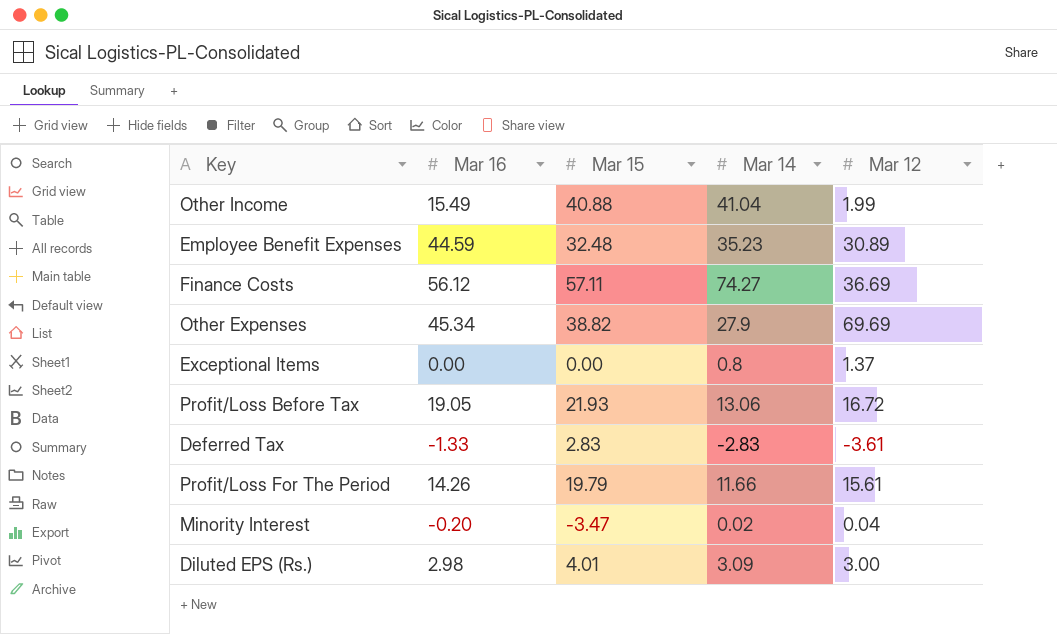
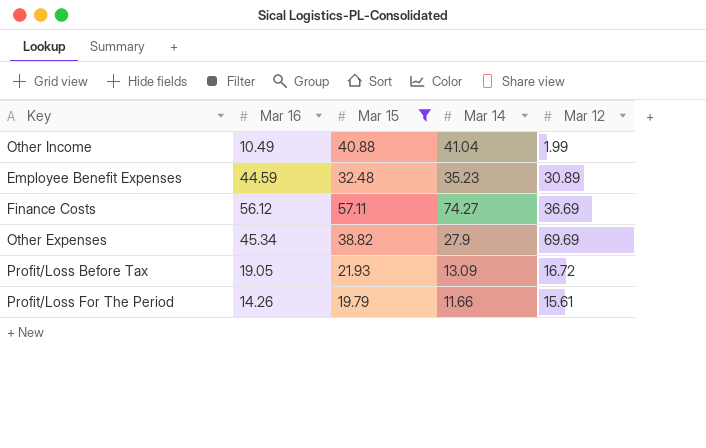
filter: none -> Mar 15 >= 19.79
Other Income | Mar 16: 15.49 -> 10.49
Profit/Loss Before Tax | Mar 14: 13.06 -> 13.09

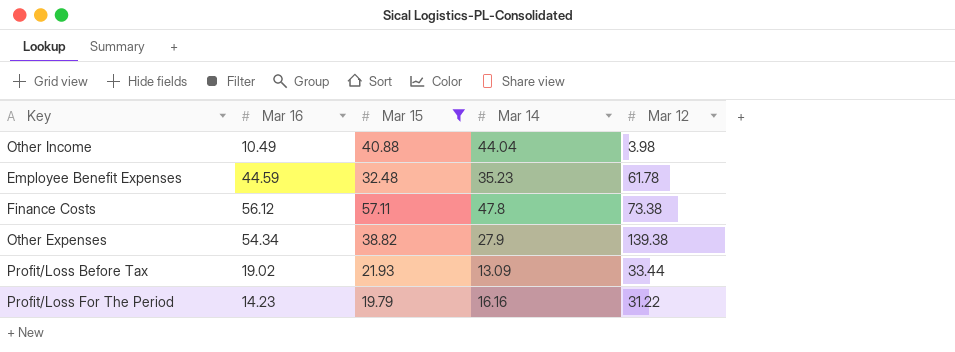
Other Income | Mar 14: 41.04 -> 44.04
Other Income | Mar 12: 1.99 -> 3.98
Employee Benefit Expenses | Mar 12: 30.89 -> 61.78
Finance Costs | Mar 14: 74.27 -> 47.8
Finance Costs | Mar 12: 36.69 -> 73.38
Other Expenses | Mar 16: 45.34 -> 54.34
Other Expenses | Mar 12: 69.69 -> 139.38
Profit/Loss Before Tax | Mar 16: 19.05 -> 19.02
Profit/Loss Before Tax | Mar 12: 16.72 -> 33.44
Profit/Loss For The Period | Mar 16: 14.26 -> 14.23
Profit/Loss For The Period | Mar 14: 11.66 -> 16.16
Profit/Loss For The Period | Mar 12: 15.61 -> 31.22

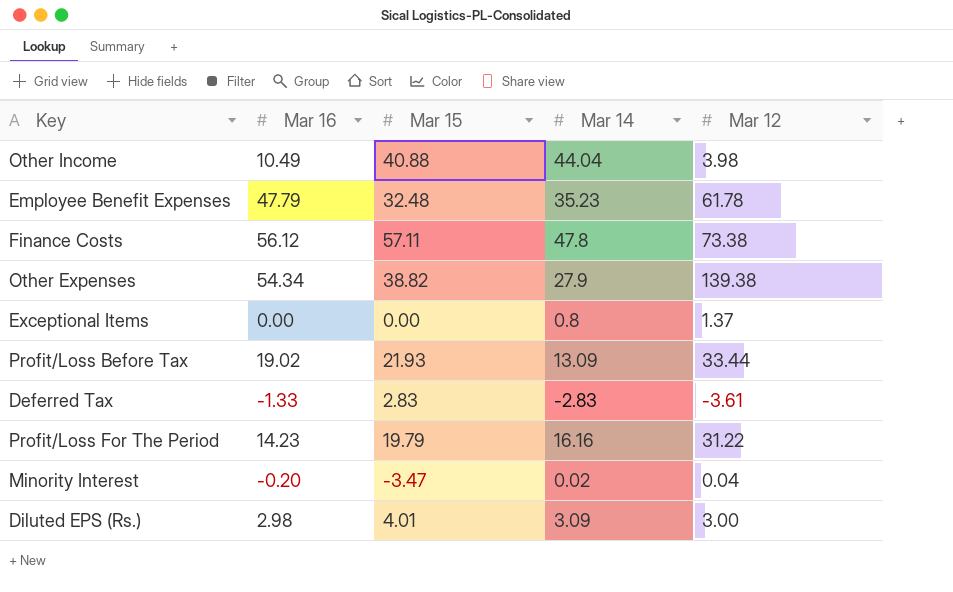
filter: Mar 15 >= 19.79 -> none
Employee Benefit Expenses | Mar 16: 44.59 -> 47.79

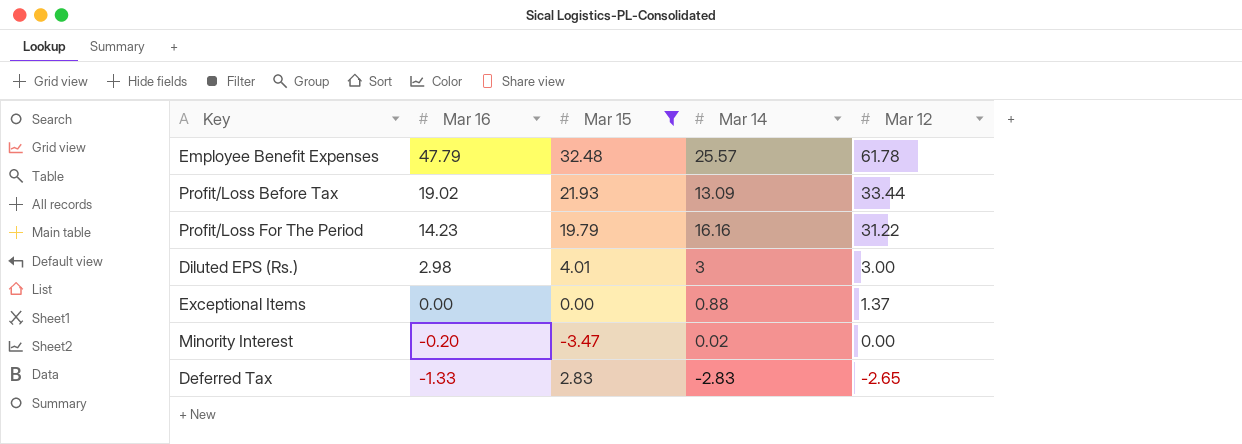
filter: none -> Mar 15 <= 32.48
row order: none -> Mar 16 descending
Employee Benefit Expenses | Mar 14: 35.23 -> 25.57
Diluted EPS (Rs.) | Mar 14: 3.09 -> 3
Exceptional Items | Mar 14: 0.8 -> 0.88
Minority Interest | Mar 12: 0.04 -> 0.00
Deferred Tax | Mar 12: -3.61 -> -2.65

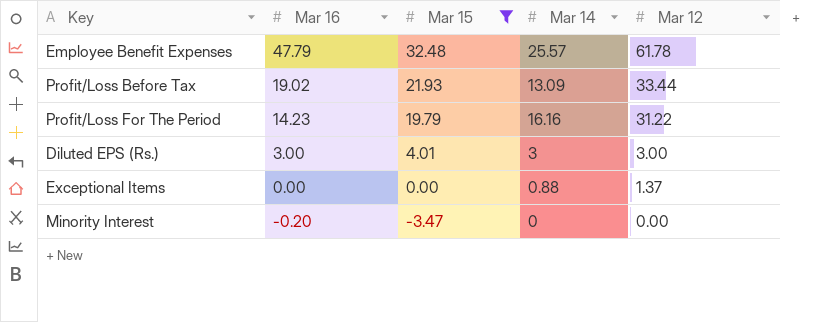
row Deferred Tax: -1.33 | 2.83 | -2.83 | -2.65 -> none
Diluted EPS (Rs.) | Mar 16: 2.98 -> 3.00
Minority Interest | Mar 14: 0.02 -> 0

